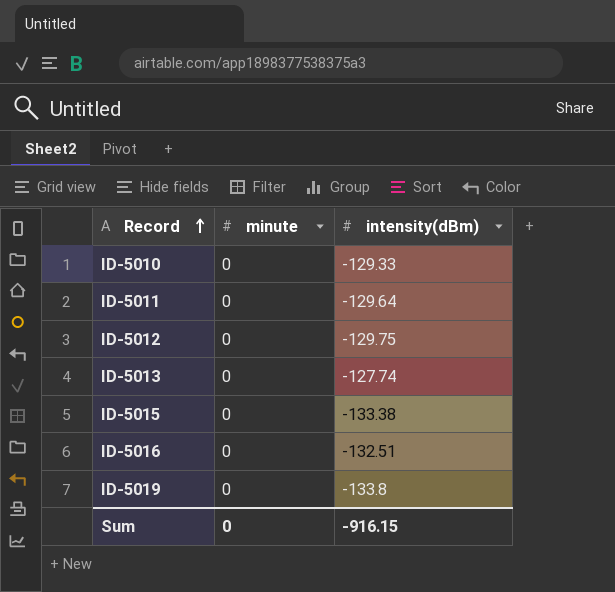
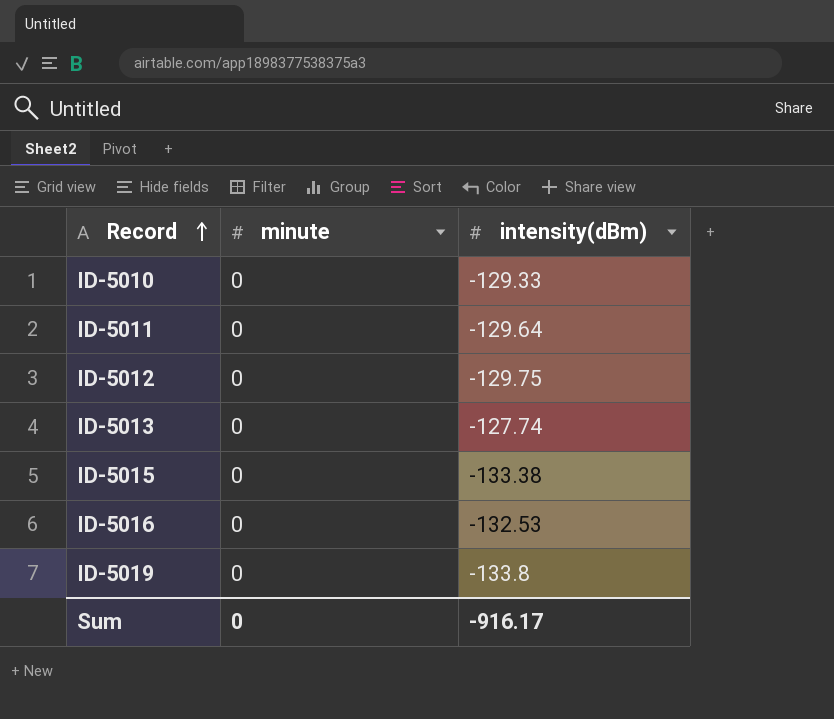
ID-5016 | intensity(dBm): -132.51 -> -132.53
Sum | intensity(dBm): -916.15 -> -916.17

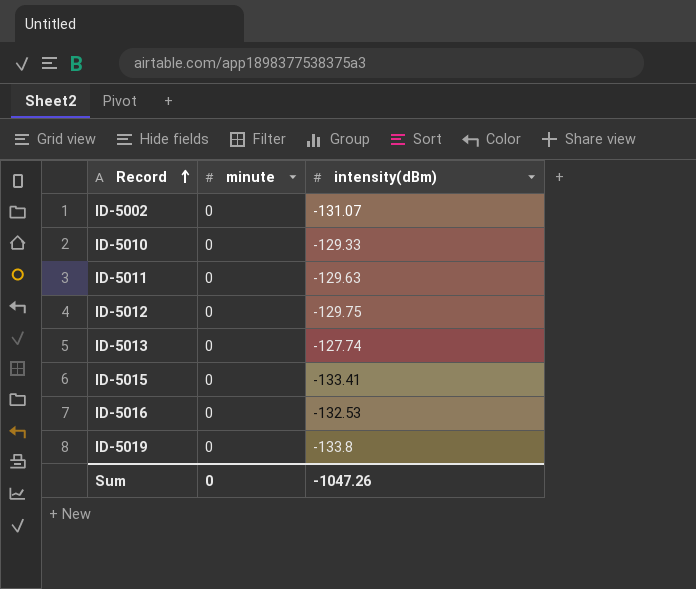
row ID-5002: none -> 0 | -131.07
ID-5011 | intensity(dBm): -129.64 -> -129.63
ID-5015 | intensity(dBm): -133.38 -> -133.41
Sum | intensity(dBm): -916.17 -> -1047.26

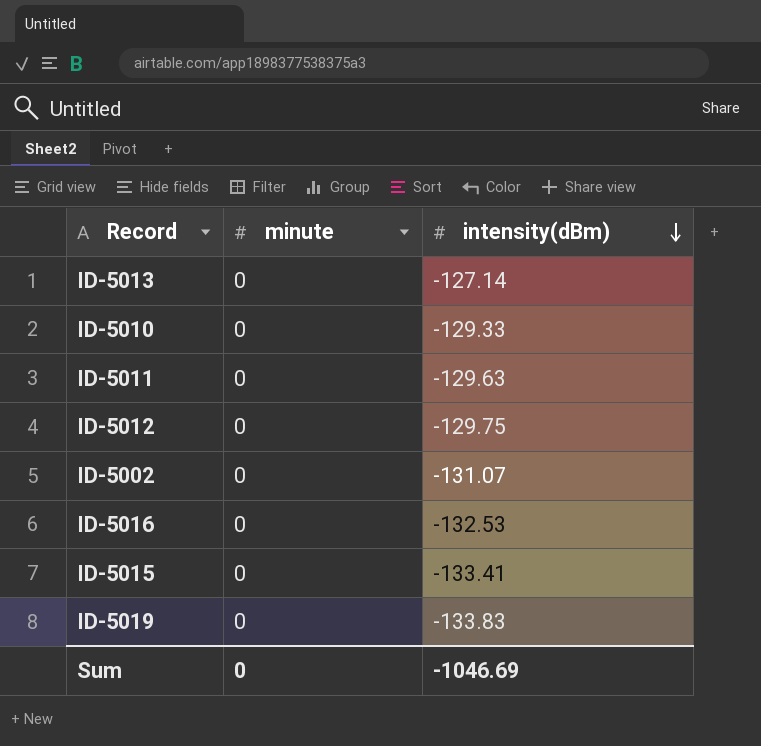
row order: Record ascending -> intensity(dBm) descending
ID-5013 | intensity(dBm): -127.74 -> -127.14
ID-5019 | intensity(dBm): -133.8 -> -133.83
Sum | intensity(dBm): -1047.26 -> -1046.69

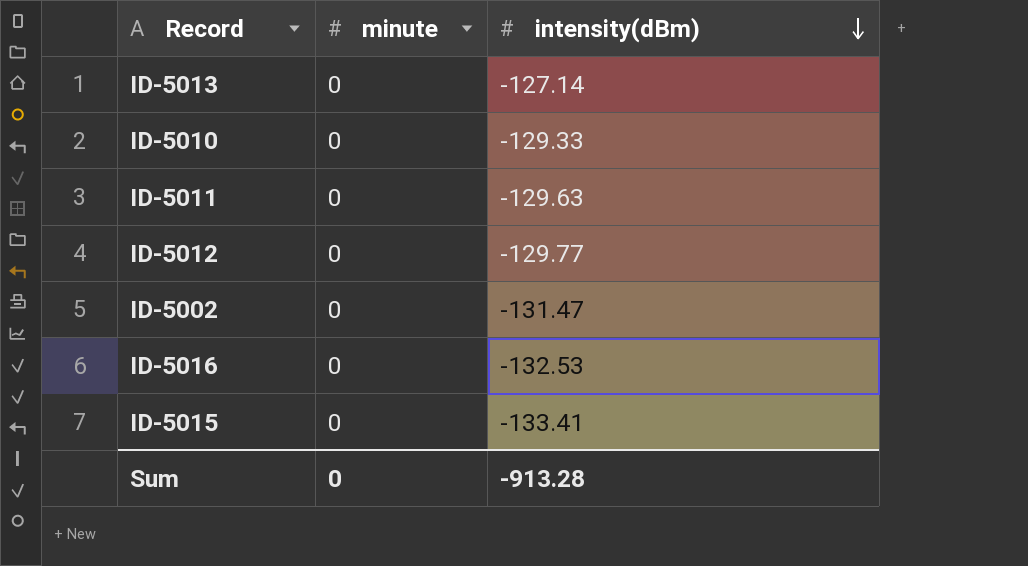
row ID-5019: 0 | -133.83 -> none
ID-5012 | intensity(dBm): -129.75 -> -129.77
ID-5002 | intensity(dBm): -131.07 -> -131.47
Sum | intensity(dBm): -1046.69 -> -913.28

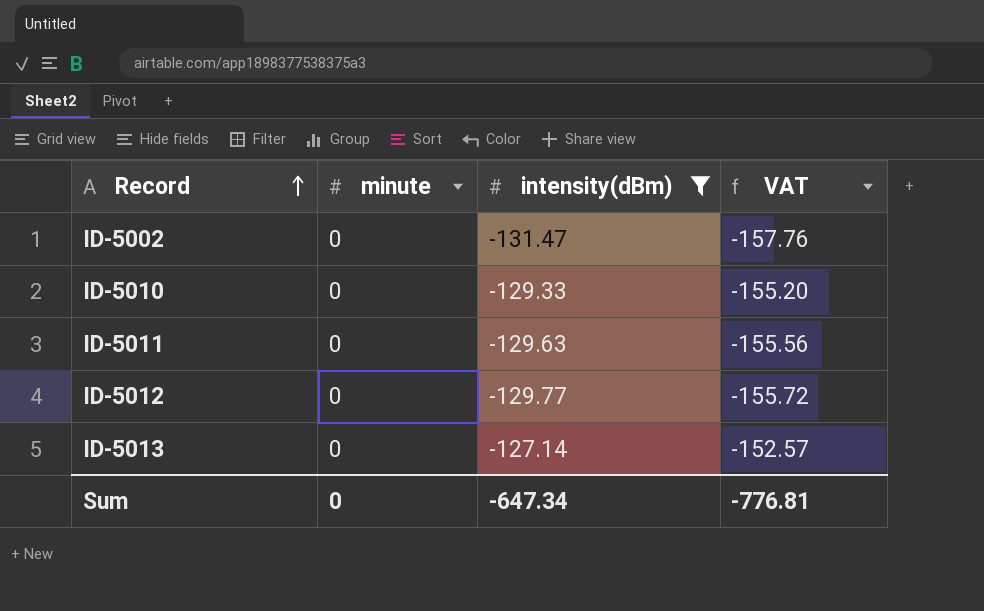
filter: none -> intensity(dBm) >= -131.47
row order: intensity(dBm) descending -> Record ascending
column VAT | formula: none -> [intensity(dBm)] * 1.2
Sum | intensity(dBm): -913.28 -> -647.34

